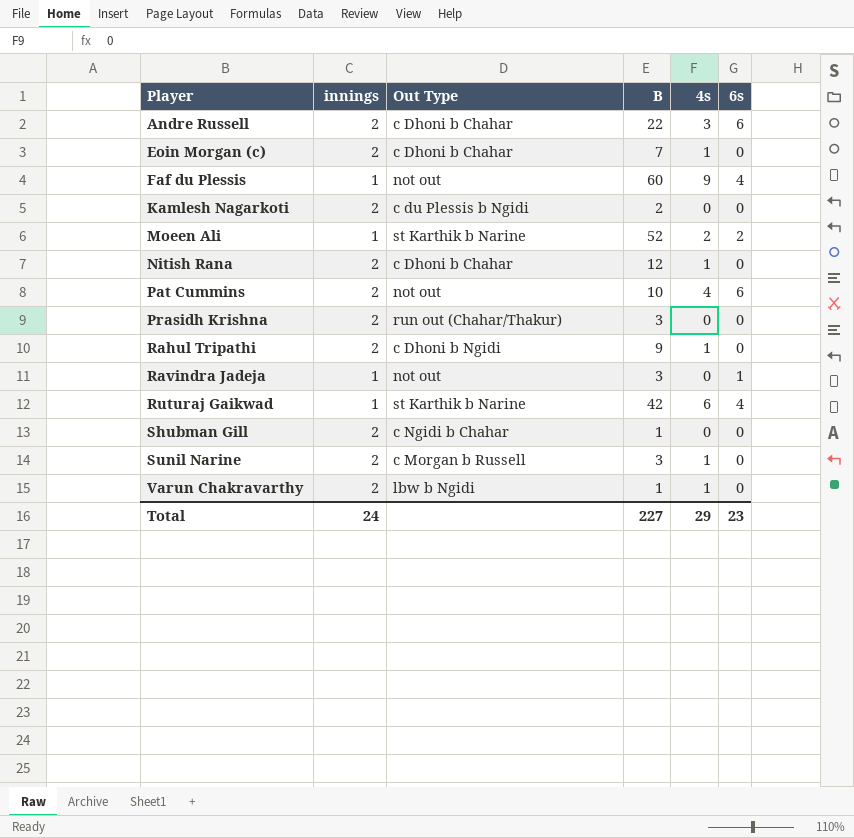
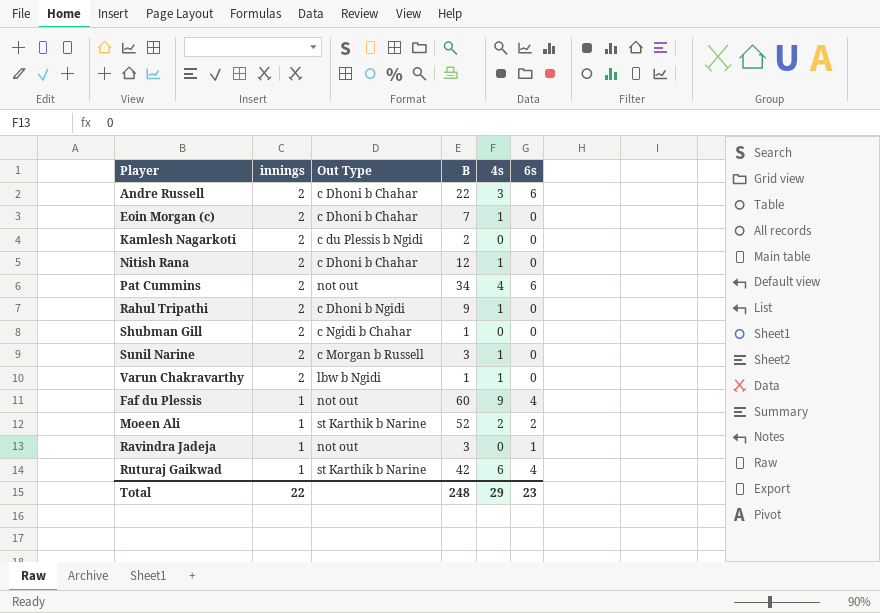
row order: Player ascending -> innings descending
row Prasidh Krishna: 2 | run out (Chahar/Thakur) | 3 | 0 | 0 -> none
Pat Cummins | B: 10 -> 34
Total | innings: 24 -> 22
Total | B: 227 -> 248

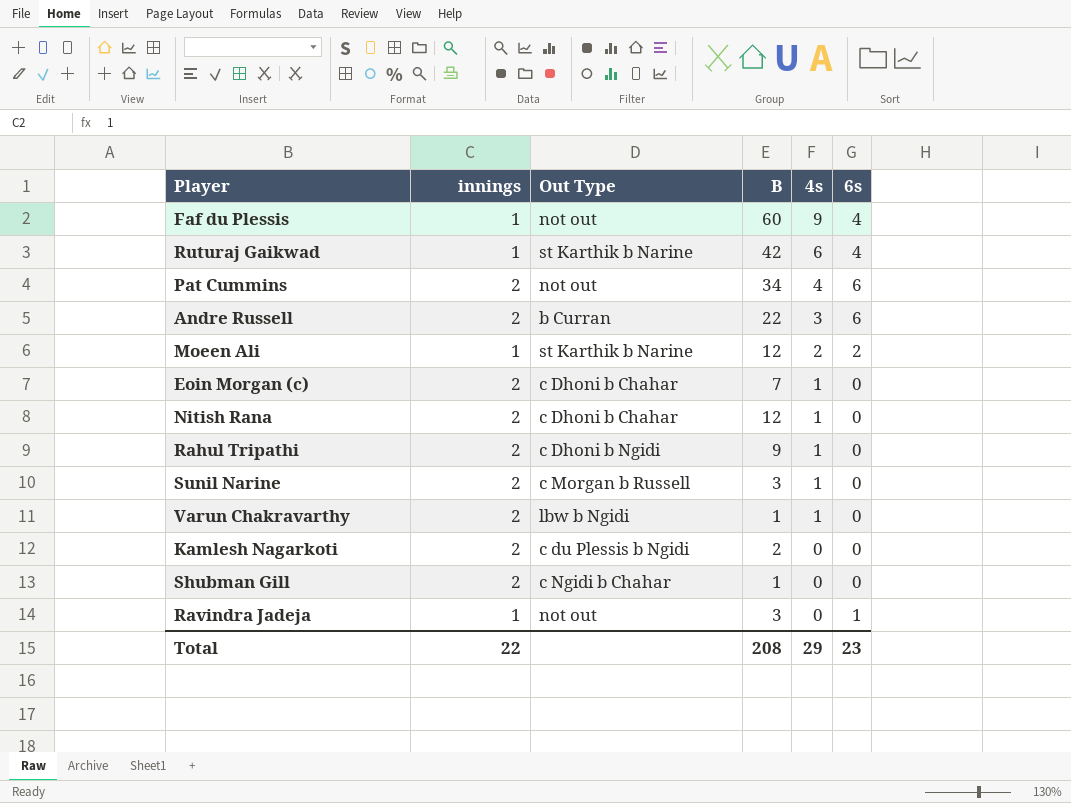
row order: innings descending -> 4s descending
Andre Russell | Out Type: c Dhoni b Chahar -> b Curran
Moeen Ali | B: 52 -> 12
Total | B: 248 -> 208

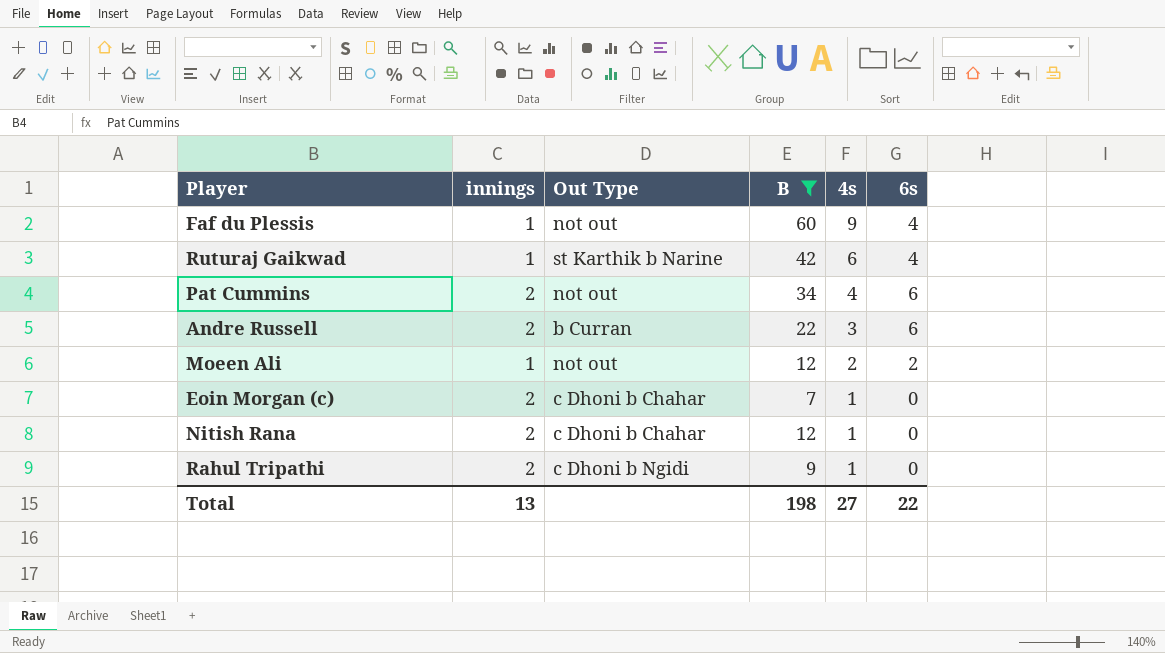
filter: none -> B >= 7
Moeen Ali | Out Type: st Karthik b Narine -> not out
Total | innings: 22 -> 13
Total | B: 208 -> 198
Total | 4s: 29 -> 27
Total | 6s: 23 -> 22

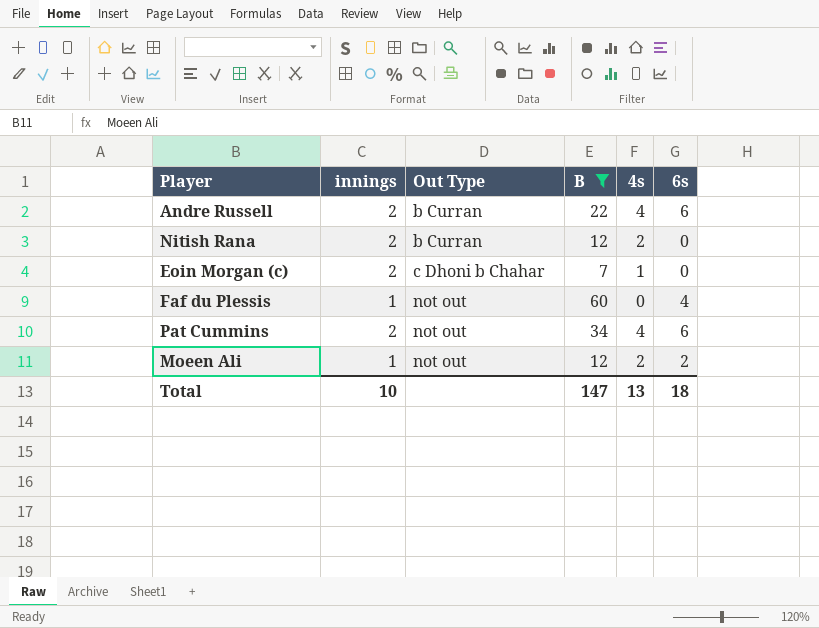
row order: 4s descending -> Out Type ascending
row Ruturaj Gaikwad: 1 | st Karthik b Narine | 42 | 6 | 4 -> none
row Rahul Tripathi: 2 | c Dhoni b Ngidi | 9 | 1 | 0 -> none
Andre Russell | 4s: 3 -> 4
Nitish Rana | Out Type: c Dhoni b Chahar -> b Curran
Nitish Rana | 4s: 1 -> 2
Faf du Plessis | 4s: 9 -> 0
Total | innings: 13 -> 10
Total | B: 198 -> 147
Total | 4s: 27 -> 13
Total | 6s: 22 -> 18

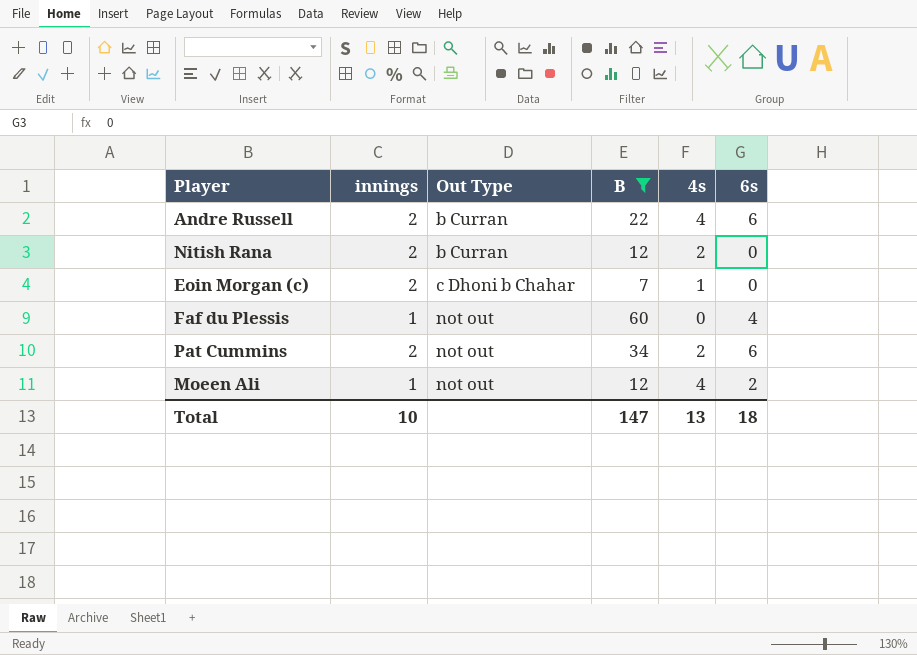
Pat Cummins | 4s: 4 -> 2
Moeen Ali | 4s: 2 -> 4

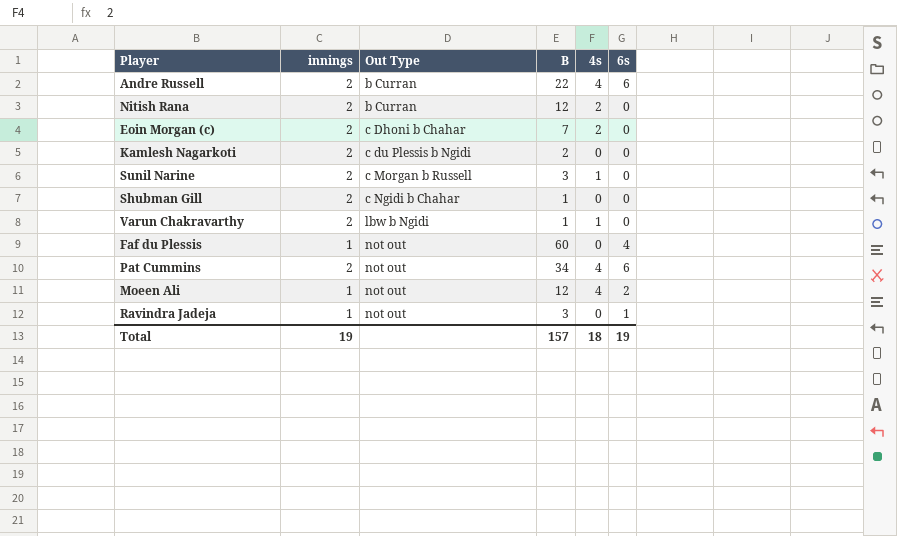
filter: B >= 7 -> none
Eoin Morgan (c) | 4s: 1 -> 2
Pat Cummins | 4s: 2 -> 4
Total | innings: 10 -> 19
Total | B: 147 -> 157
Total | 4s: 13 -> 18
Total | 6s: 18 -> 19

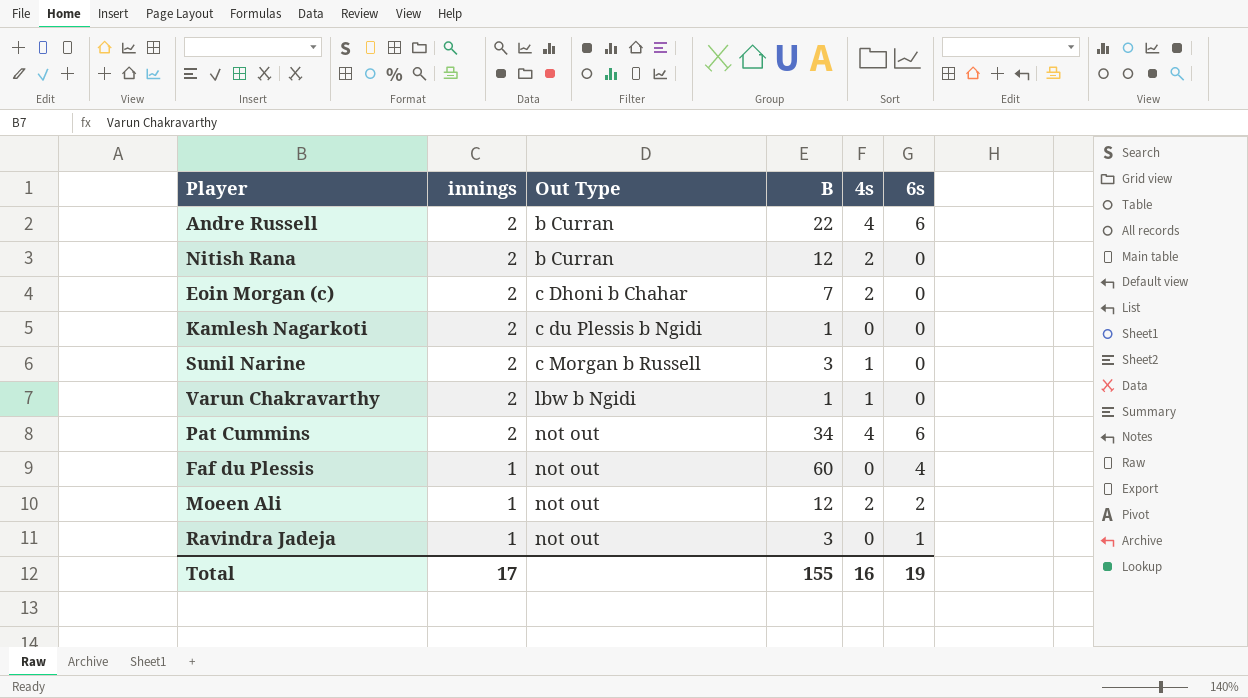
row order: Out Type ascending -> innings descending
row Shubman Gill: 2 | c Ngidi b Chahar | 1 | 0 | 0 -> none
Kamlesh Nagarkoti | B: 2 -> 1
Moeen Ali | 4s: 4 -> 2
Total | innings: 19 -> 17
Total | B: 157 -> 155
Total | 4s: 18 -> 16

